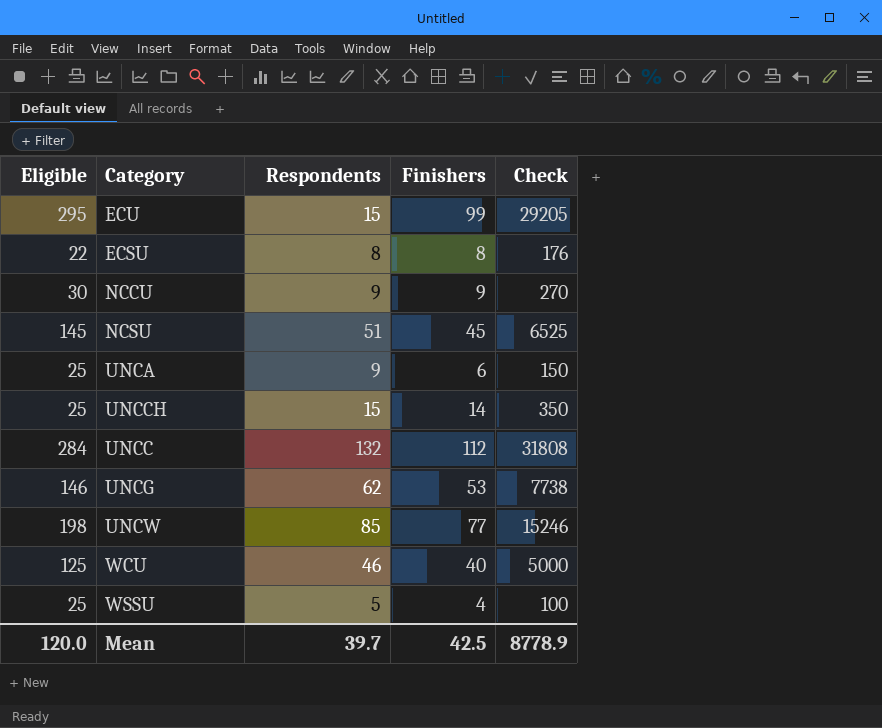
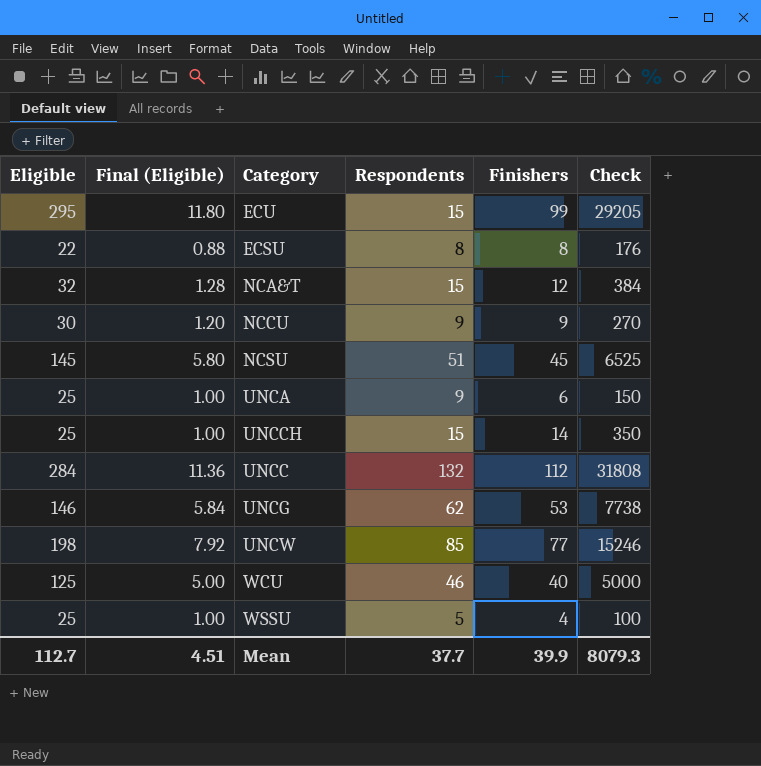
column Final (Eligible) | formula: none -> [Eligible] * 0.04
row NCA&T: none -> 32 | 1.28 | 15 | 12 | 384
Mean | Eligible: 120.0 -> 112.7
Mean | Respondents: 39.7 -> 37.7
Mean | Finishers: 42.5 -> 39.9
Mean | Check: 8778.9 -> 8079.3

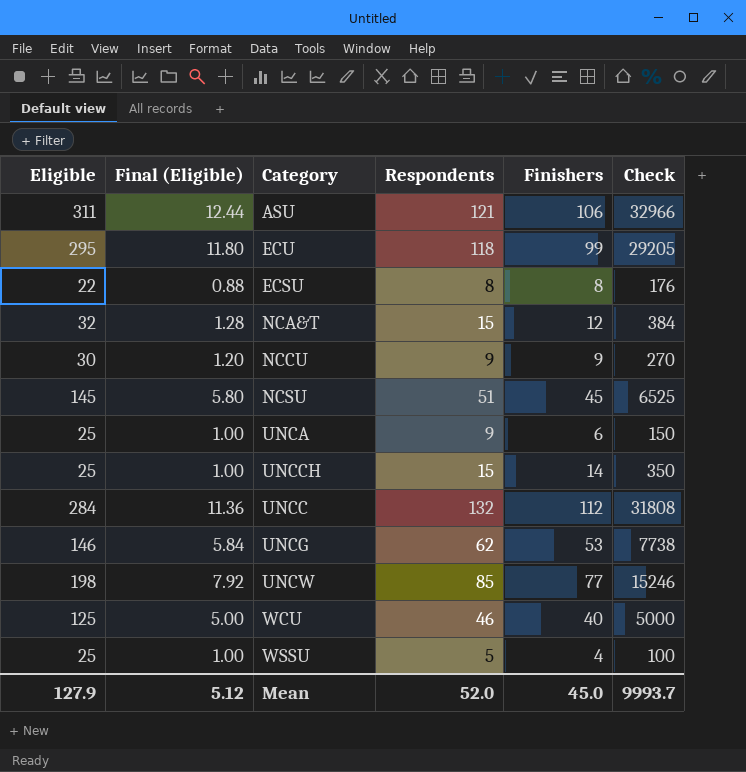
row ASU: none -> 311 | 12.44 | 121 | 106 | 32966
ECU | Respondents: 15 -> 118
Mean | Eligible: 112.7 -> 127.9
Mean | Final (Eligible): 4.51 -> 5.12
Mean | Respondents: 37.7 -> 52.0
Mean | Finishers: 39.9 -> 45.0
Mean | Check: 8079.3 -> 9993.7

